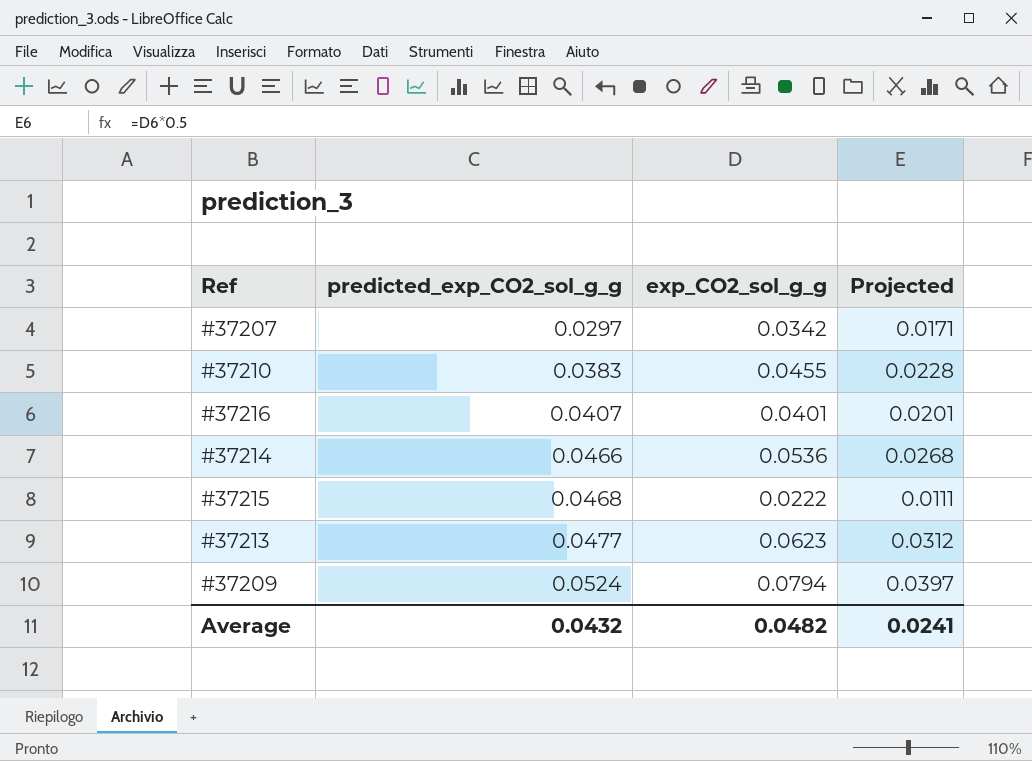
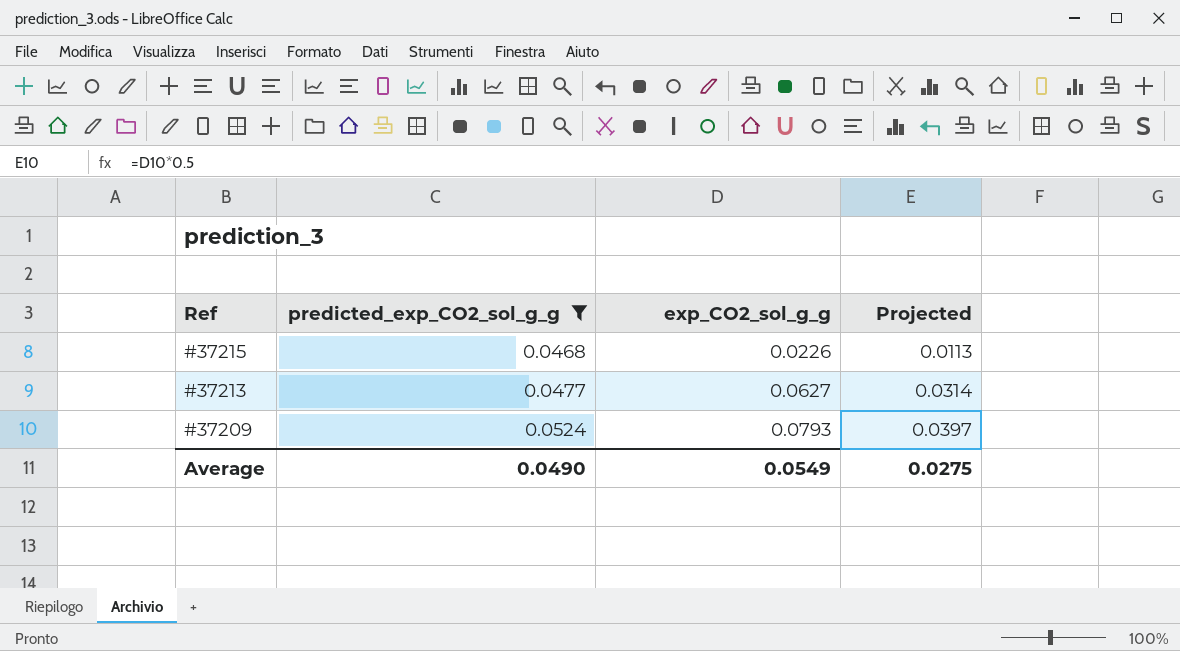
filter: none -> predicted_exp_CO2_sol_g_g >= 0.0468
#37215 | exp_CO2_sol_g_g: 0.0222 -> 0.0226
#37215 | Projected: 0.0111 -> 0.0113
#37213 | exp_CO2_sol_g_g: 0.0623 -> 0.0627
#37213 | Projected: 0.0312 -> 0.0314
#37209 | exp_CO2_sol_g_g: 0.0794 -> 0.0793
Average | predicted_exp_CO2_sol_g_g: 0.0432 -> 0.0490
Average | exp_CO2_sol_g_g: 0.0482 -> 0.0549
Average | Projected: 0.0241 -> 0.0275

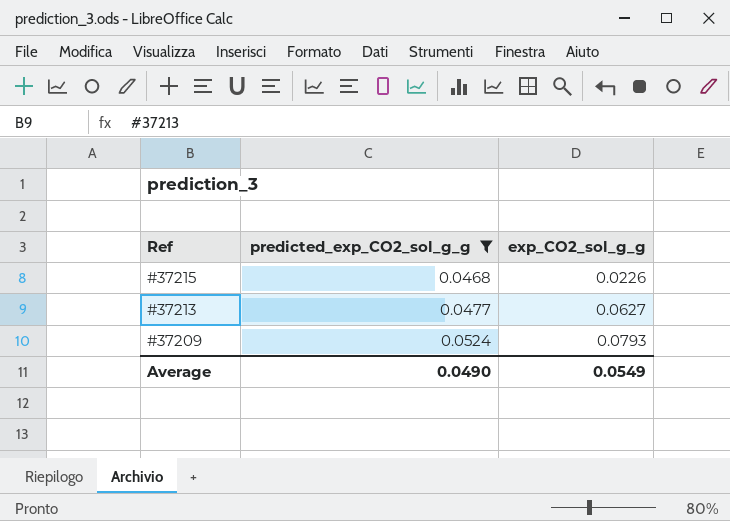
column Projected | formula: [exp_CO2_sol_g_g] * 0.5 -> none

